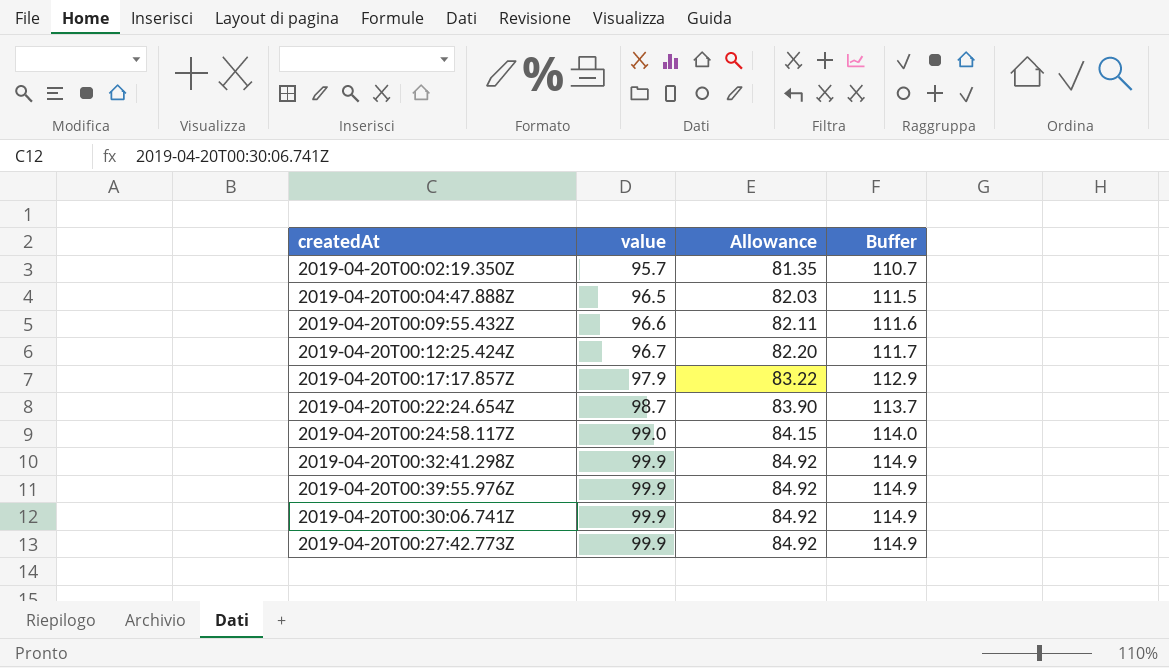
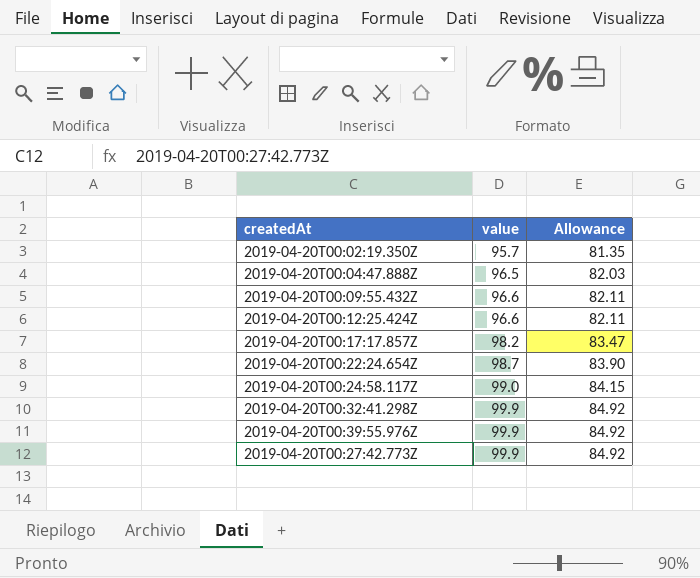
column Buffer | formula: [value] + 15 -> none
row 2019-04-20T00:30:06.741Z: 99.9 | 84.92 | 114.9 -> none
2019-04-20T00:12:25.424Z | value: 96.7 -> 96.6
2019-04-20T00:12:25.424Z | Allowance: 82.20 -> 82.11
2019-04-20T00:17:17.857Z | value: 97.9 -> 98.2
2019-04-20T00:17:17.857Z | Allowance: 83.22 -> 83.47

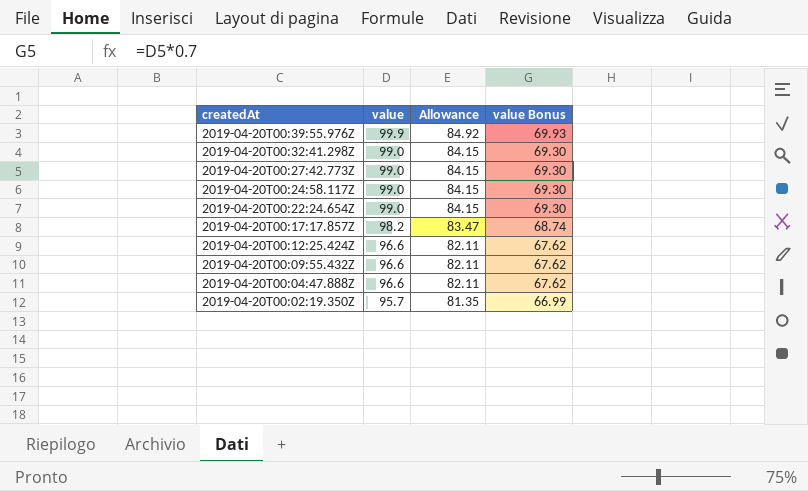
row order: value ascending -> createdAt descending
column value Bonus | formula: none -> [value] * 0.7
2019-04-20T00:32:41.298Z | value: 99.9 -> 99.0
2019-04-20T00:32:41.298Z | Allowance: 84.92 -> 84.15
2019-04-20T00:27:42.773Z | value: 99.9 -> 99.0
2019-04-20T00:27:42.773Z | Allowance: 84.92 -> 84.15
2019-04-20T00:22:24.654Z | value: 98.7 -> 99.0
2019-04-20T00:22:24.654Z | Allowance: 83.90 -> 84.15
2019-04-20T00:04:47.888Z | value: 96.5 -> 96.6
2019-04-20T00:04:47.888Z | Allowance: 82.03 -> 82.11

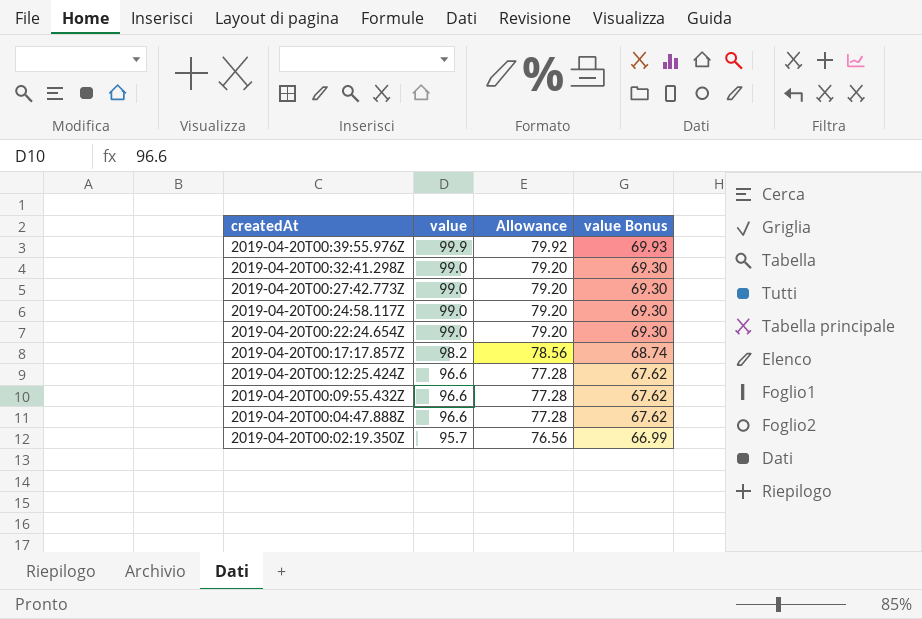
column Allowance | formula: [value] * 0.85 -> [value] * 0.8

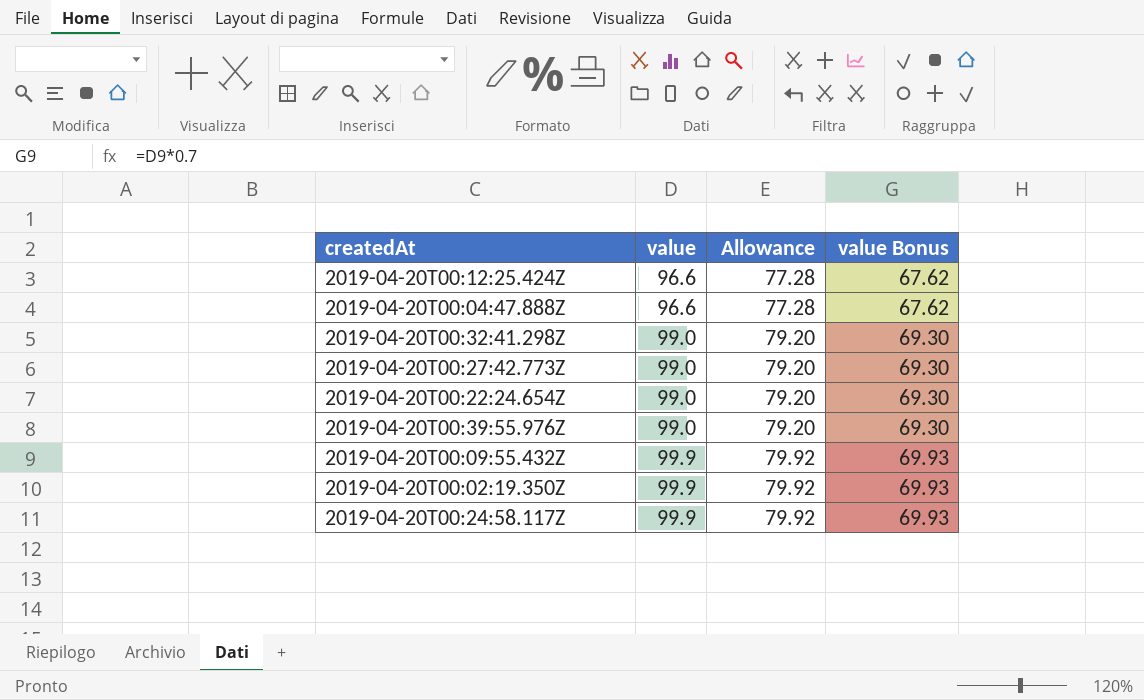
row order: createdAt descending -> value ascending
row 2019-04-20T00:17:17.857Z: 98.2 | 78.56 | 68.74 -> none
2019-04-20T00:39:55.976Z | value: 99.9 -> 99.0
2019-04-20T00:39:55.976Z | Allowance: 79.92 -> 79.20
2019-04-20T00:39:55.976Z | value Bonus: 69.93 -> 69.30
2019-04-20T00:09:55.432Z | value: 96.6 -> 99.9
2019-04-20T00:09:55.432Z | Allowance: 77.28 -> 79.92
2019-04-20T00:09:55.432Z | value Bonus: 67.62 -> 69.93
2019-04-20T00:02:19.350Z | value: 95.7 -> 99.9
2019-04-20T00:02:19.350Z | Allowance: 76.56 -> 79.92
2019-04-20T00:02:19.350Z | value Bonus: 66.99 -> 69.93
2019-04-20T00:24:58.117Z | value: 99.0 -> 99.9
2019-04-20T00:24:58.117Z | Allowance: 79.20 -> 79.92
2019-04-20T00:24:58.117Z | value Bonus: 69.30 -> 69.93

